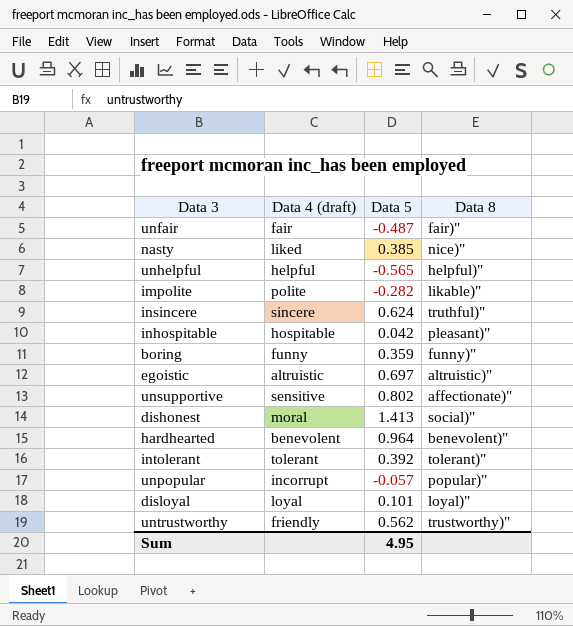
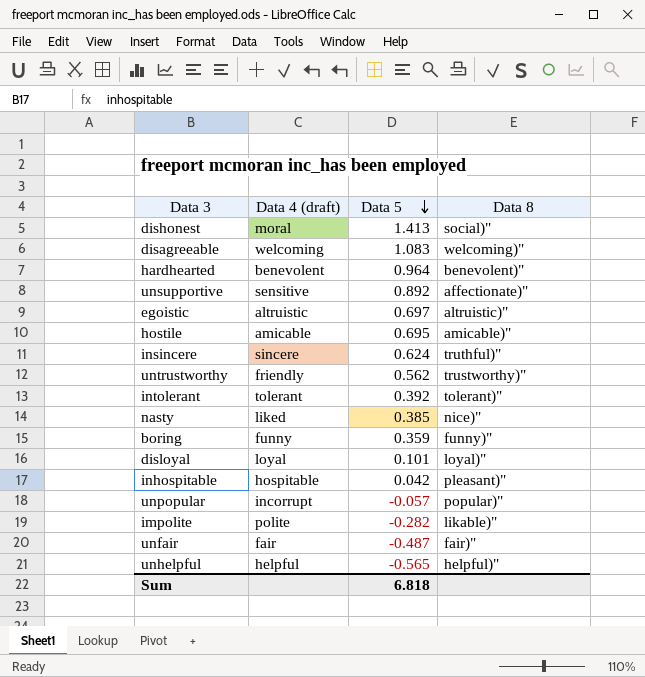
row order: none -> Data 5 descending
row disagreeable: none -> welcoming | 1.083 | welcoming)"
unsupportive | Data 5: 0.802 -> 0.892
row hostile: none -> amicable | 0.695 | amicable)"
Sum | Data 5: 4.95 -> 6.818

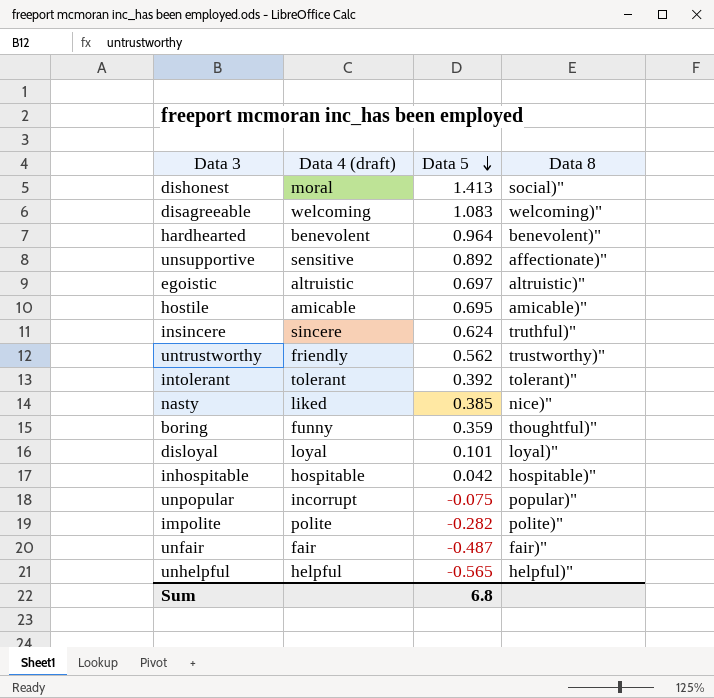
boring | Data 8: funny)" -> thoughtful)"
inhospitable | Data 8: pleasant)" -> hospitable)"
unpopular | Data 5: -0.057 -> -0.075
impolite | Data 8: likable)" -> polite)"
Sum | Data 5: 6.818 -> 6.8

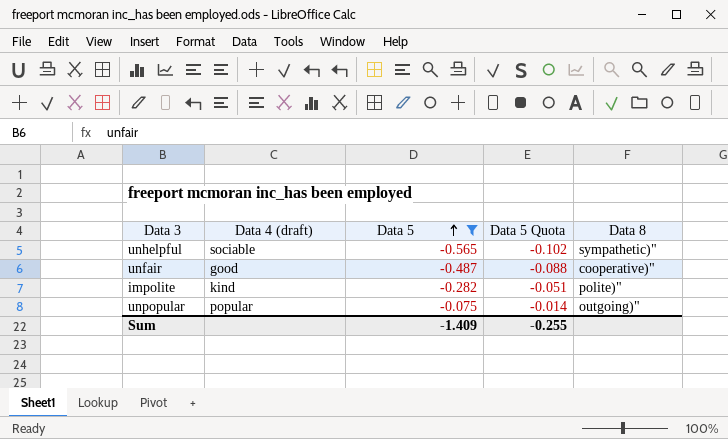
filter: none -> Data 5 <= -0.075
row order: Data 5 descending -> Data 5 ascending
column Data 5 Quota | formula: none -> [Data 5] * 0.18
unhelpful | Data 4 (draft): helpful -> sociable
unhelpful | Data 8: helpful)" -> sympathetic)"
unfair | Data 4 (draft): fair -> good
unfair | Data 8: fair)" -> cooperative)"
impolite | Data 4 (draft): polite -> kind
unpopular | Data 4 (draft): incorrupt -> popular
unpopular | Data 8: popular)" -> outgoing)"
Sum | Data 5: 6.8 -> -1.409

